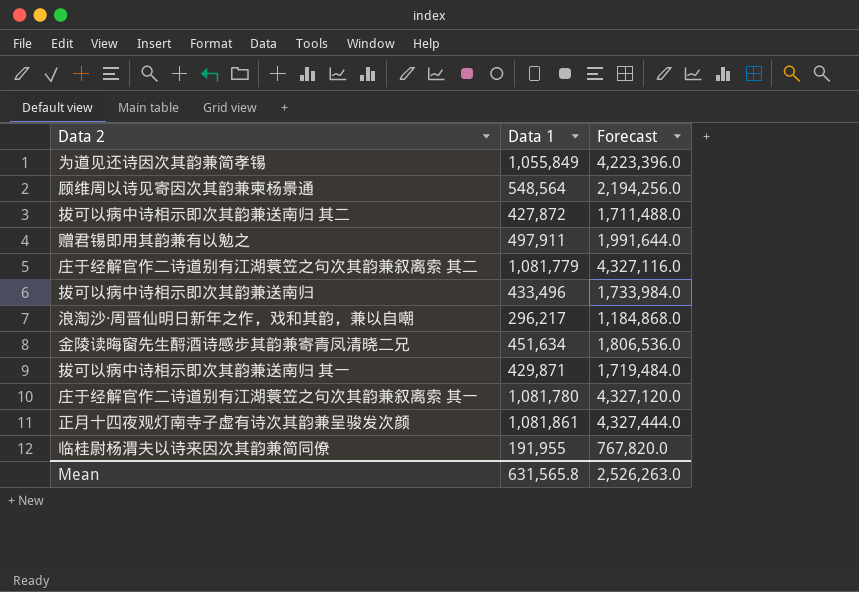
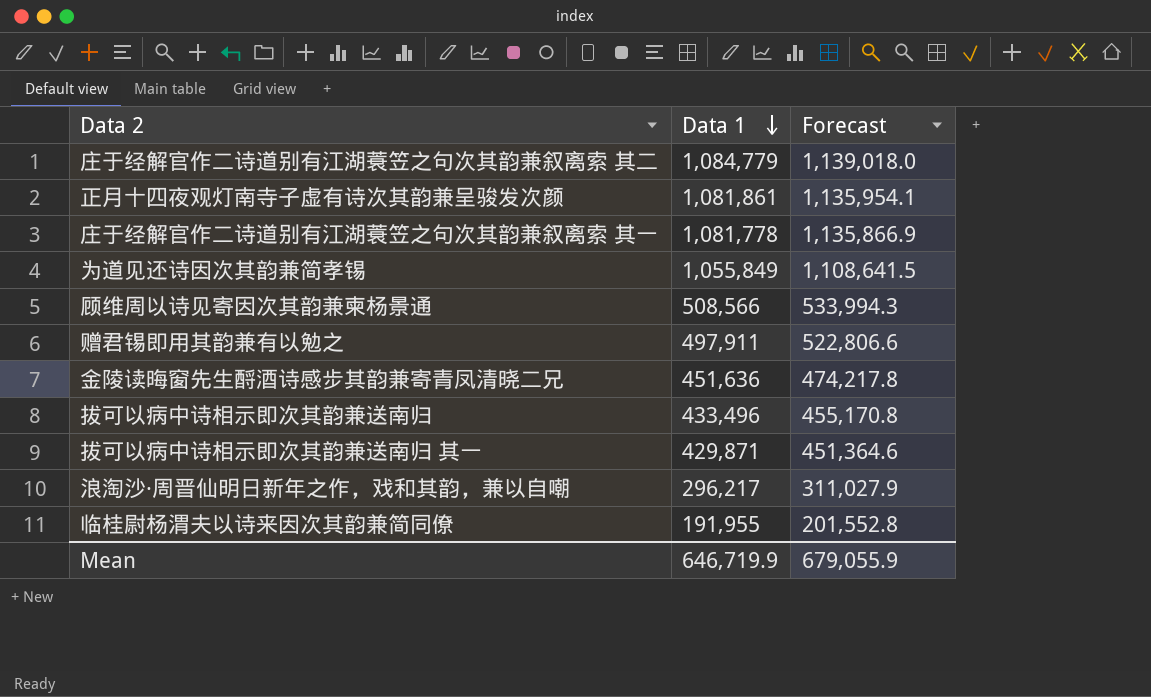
row order: none -> Data 1 descending
column Forecast | formula: [Data 1] * 4 -> [Data 1] * 1.05
row 拔可以病中诗相示即次其韵兼送南归 其二: 427,872 | 1,711,488.0 -> none
庄于经解官作二诗道别有江湖蓑笠之句次其韵兼叙离索 其二 | Data 1: 1,081,779 -> 1,084,779
庄于经解官作二诗道别有江湖蓑笠之句次其韵兼叙离索 其一 | Data 1: 1,081,780 -> 1,081,778
顾维周以诗见寄因次其韵兼柬杨景通 | Data 1: 548,564 -> 508,566
金陵读晦窗先生酹酒诗感步其韵兼寄青凤清晓二兄 | Data 1: 451,634 -> 451,636
Mean | Data 1: 631,565.8 -> 646,719.9
Mean | Forecast: 2,526,263.0 -> 679,055.9

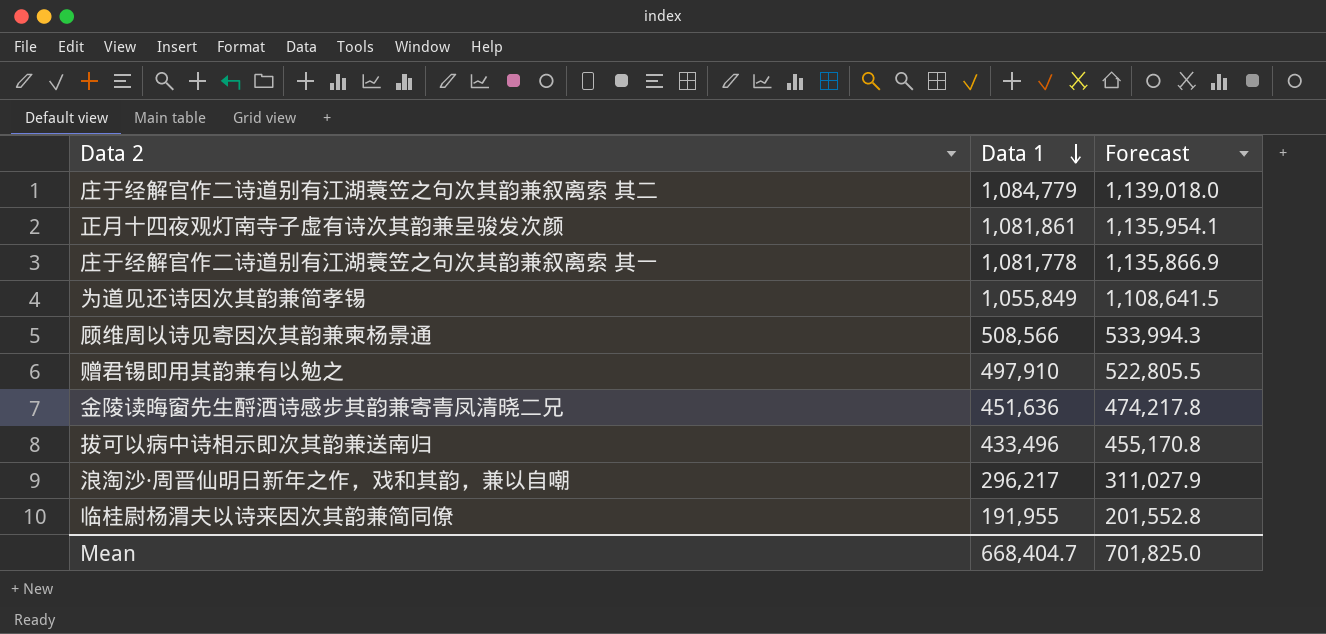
row 拔可以病中诗相示即次其韵兼送南归 其一: 429,871 | 451,364.6 -> none
赠君锡即用其韵兼有以勉之 | Data 1: 497,911 -> 497,910
赠君锡即用其韵兼有以勉之 | Forecast: 522,806.6 -> 522,805.5
Mean | Data 1: 646,719.9 -> 668,404.7
Mean | Forecast: 679,055.9 -> 701,825.0

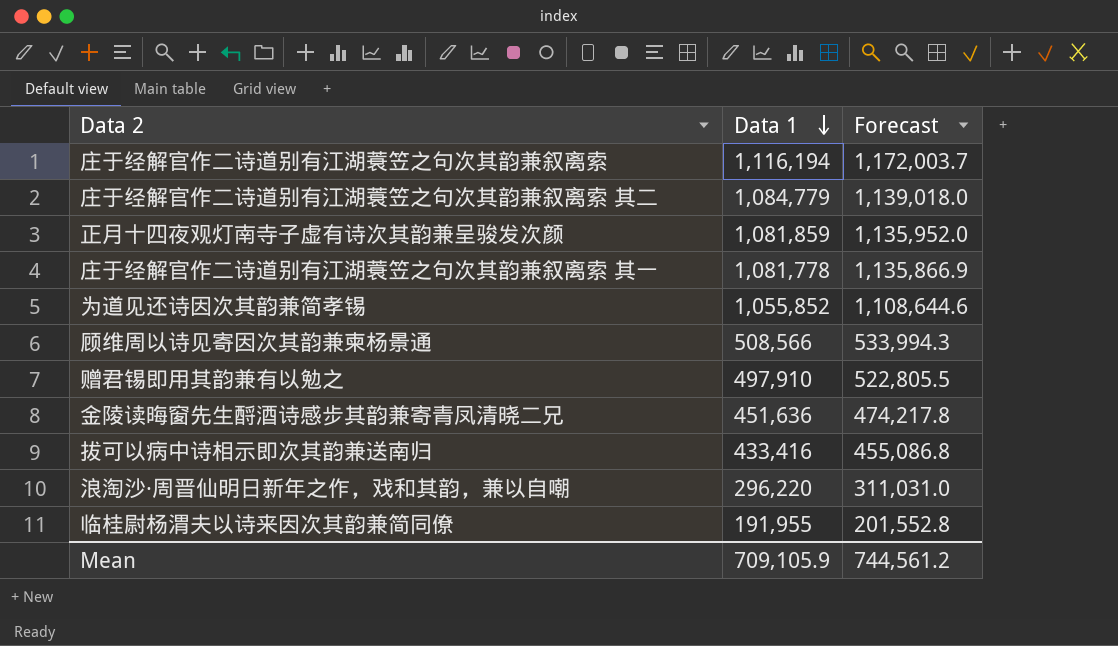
row 庄于经解官作二诗道别有江湖蓑笠之句次其韵兼叙离索: none -> 1,116,194 | 1,172,003.7
正月十四夜观灯南寺子虚有诗次其韵兼呈骏发次颜 | Data 1: 1,081,861 -> 1,081,859
正月十四夜观灯南寺子虚有诗次其韵兼呈骏发次颜 | Forecast: 1,135,954.1 -> 1,135,952.0
为道见还诗因次其韵兼简孝锡 | Data 1: 1,055,849 -> 1,055,852
为道见还诗因次其韵兼简孝锡 | Forecast: 1,108,641.5 -> 1,108,644.6
拔可以病中诗相示即次其韵兼送南归 | Data 1: 433,496 -> 433,416
拔可以病中诗相示即次其韵兼送南归 | Forecast: 455,170.8 -> 455,086.8
浪淘沙·周晋仙明日新年之作，戏和其韵，兼以自嘲 | Data 1: 296,217 -> 296,220
浪淘沙·周晋仙明日新年之作，戏和其韵，兼以自嘲 | Forecast: 311,027.9 -> 311,031.0
Mean | Data 1: 668,404.7 -> 709,105.9
Mean | Forecast: 701,825.0 -> 744,561.2

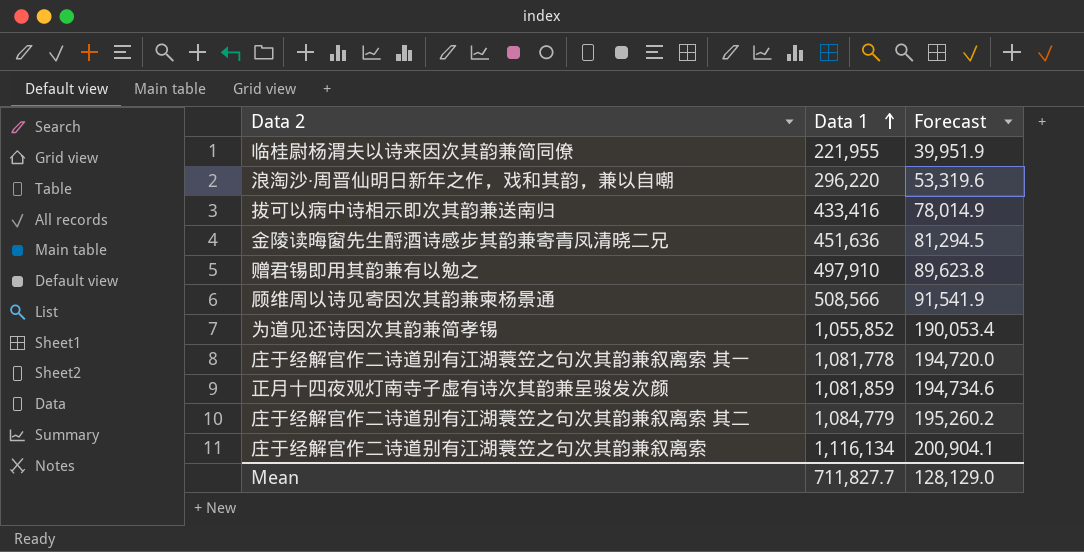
row order: Data 1 descending -> Data 1 ascending
column Forecast | formula: [Data 1] * 1.05 -> [Data 1] * 0.18
临桂尉杨渭夫以诗来因次其韵兼简同僚 | Data 1: 191,955 -> 221,955
庄于经解官作二诗道别有江湖蓑笠之句次其韵兼叙离索 | Data 1: 1,116,194 -> 1,116,134
Mean | Data 1: 709,105.9 -> 711,827.7
Mean | Forecast: 744,561.2 -> 128,129.0

